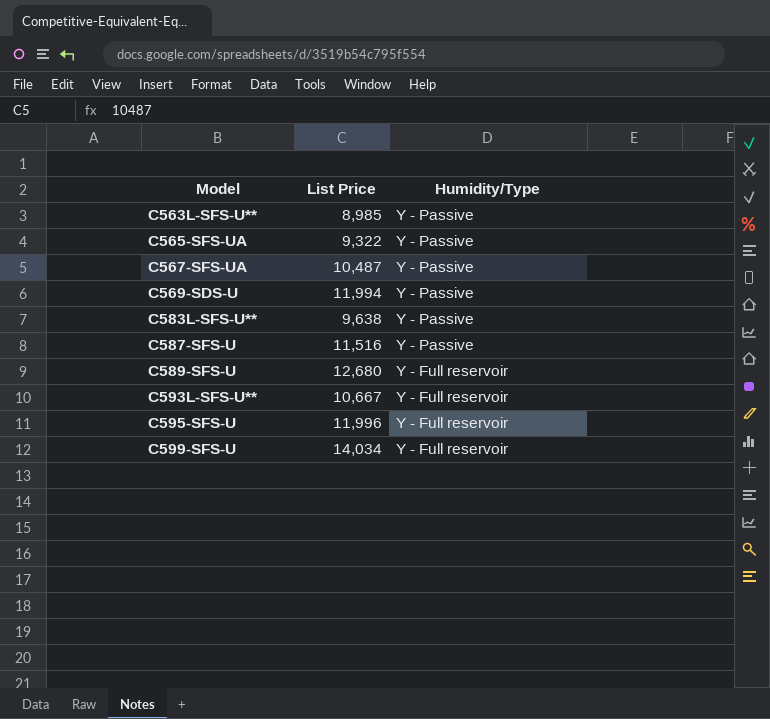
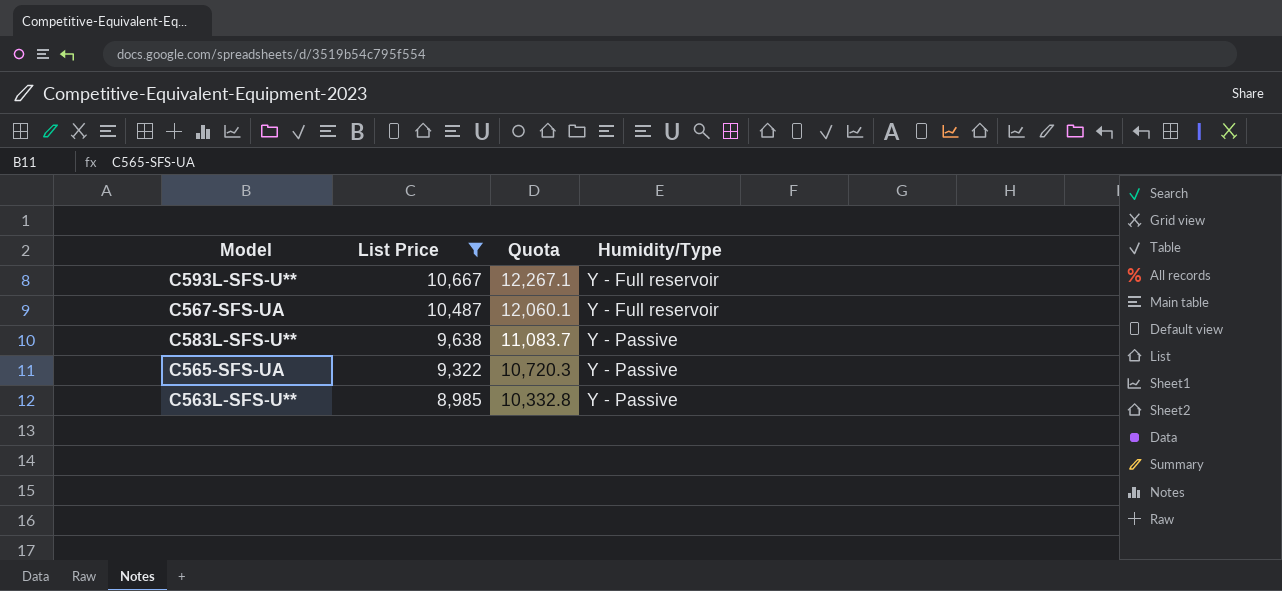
filter: none -> List Price <= 10,667
row order: Model ascending -> List Price descending
column Quota | formula: none -> [List Price] * 1.15
C567-SFS-UA | Humidity/Type: Y - Passive -> Y - Full reservoir

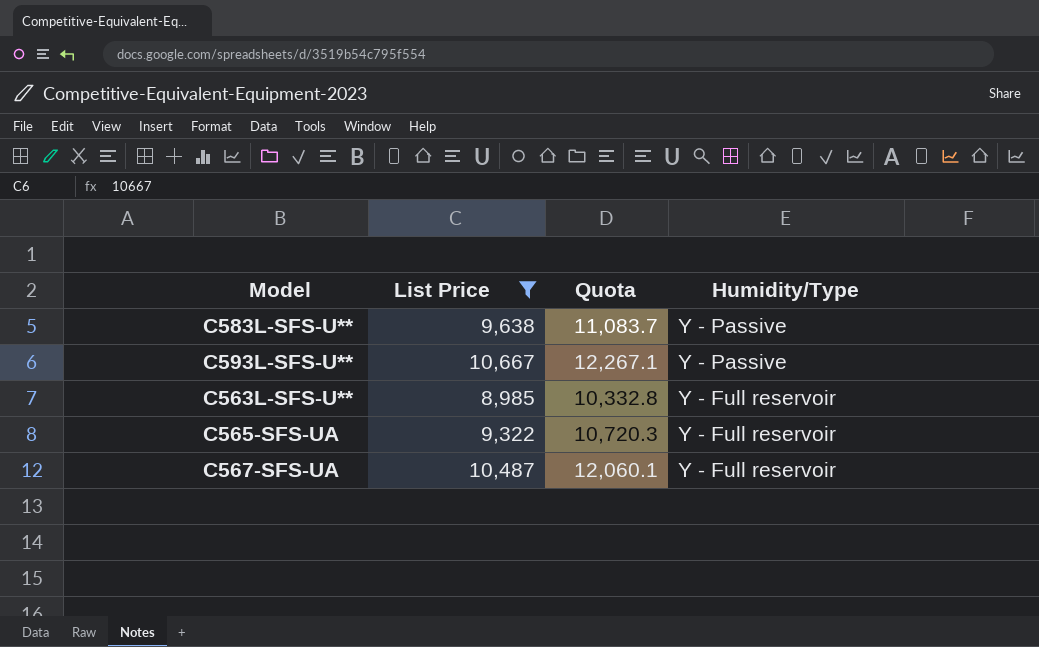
row order: List Price descending -> Humidity/Type descending
C593L-SFS-U** | Humidity/Type: Y - Full reservoir -> Y - Passive
C563L-SFS-U** | Humidity/Type: Y - Passive -> Y - Full reservoir
C565-SFS-UA | Humidity/Type: Y - Passive -> Y - Full reservoir

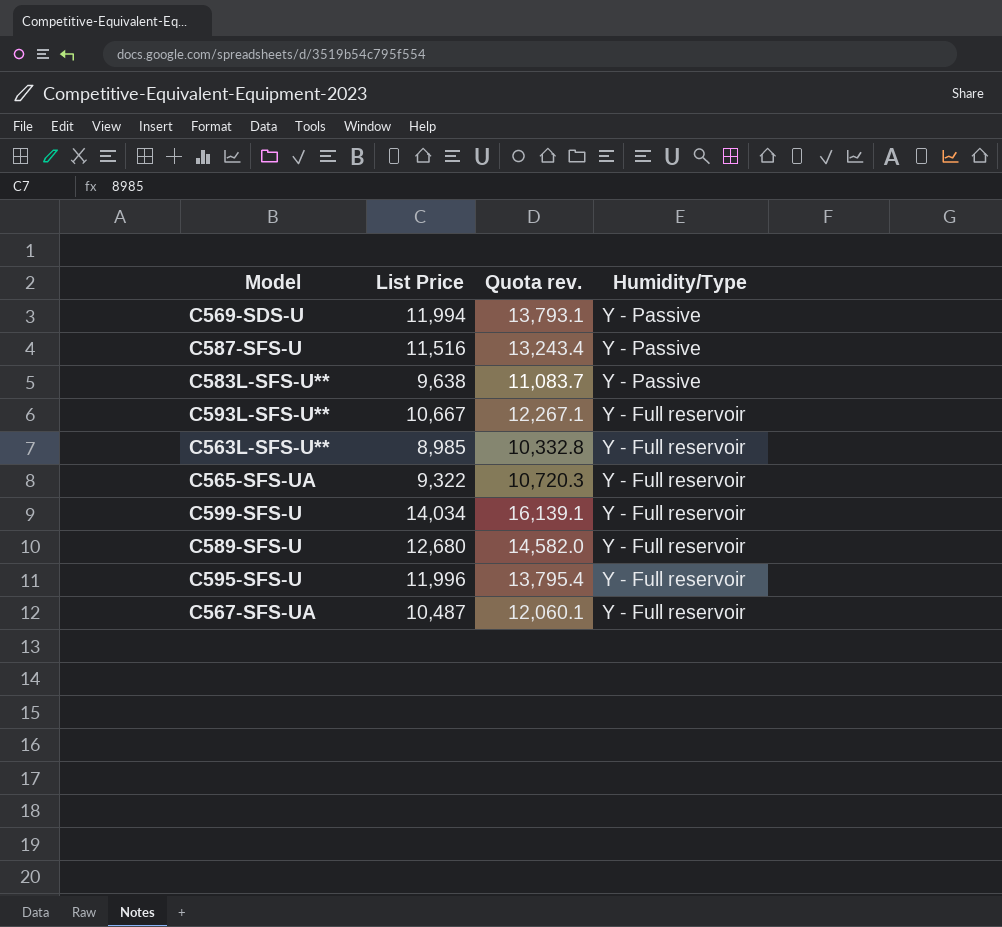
filter: List Price <= 10,667 -> none
column name: Quota -> Quota rev.
C593L-SFS-U** | Humidity/Type: Y - Passive -> Y - Full reservoir

